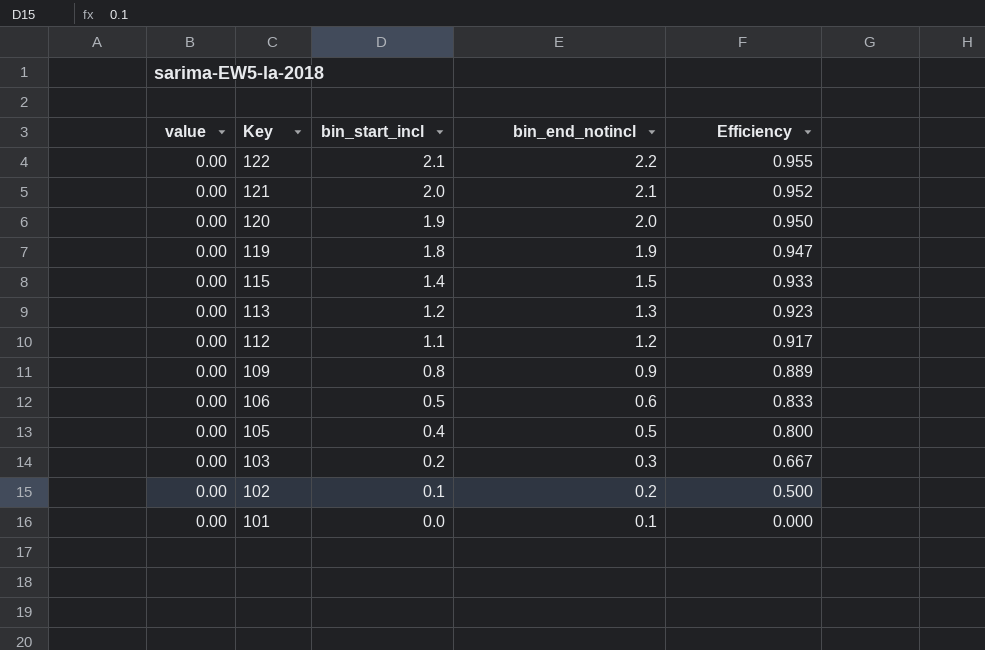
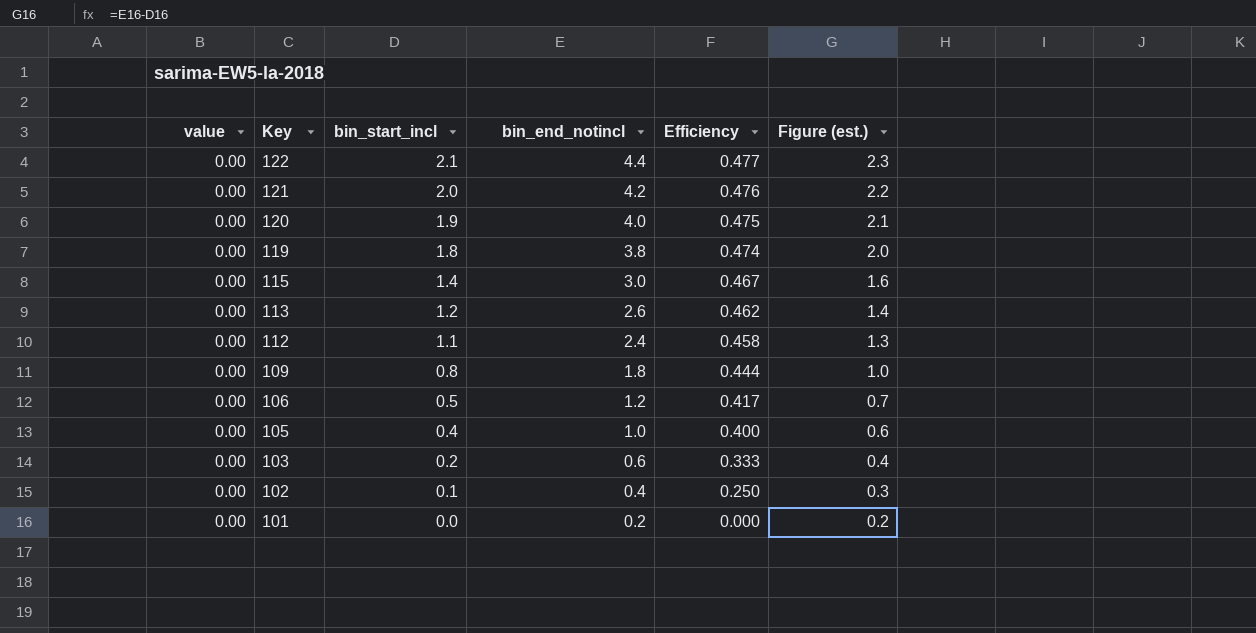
column Figure (est.) | formula: none -> [bin_end_notincl] - [bin_start_incl]
122 | bin_end_notincl: 2.2 -> 4.4
122 | Efficiency: 0.955 -> 0.477
121 | bin_end_notincl: 2.1 -> 4.2
121 | Efficiency: 0.952 -> 0.476
120 | bin_end_notincl: 2.0 -> 4.0
120 | Efficiency: 0.950 -> 0.475
119 | bin_end_notincl: 1.9 -> 3.8
119 | Efficiency: 0.947 -> 0.474
115 | bin_end_notincl: 1.5 -> 3.0
115 | Efficiency: 0.933 -> 0.467
113 | bin_end_notincl: 1.3 -> 2.6
113 | Efficiency: 0.923 -> 0.462
112 | bin_end_notincl: 1.2 -> 2.4
112 | Efficiency: 0.917 -> 0.458
109 | bin_end_notincl: 0.9 -> 1.8
109 | Efficiency: 0.889 -> 0.444
106 | bin_end_notincl: 0.6 -> 1.2
106 | Efficiency: 0.833 -> 0.417
105 | bin_end_notincl: 0.5 -> 1.0
105 | Efficiency: 0.800 -> 0.400
103 | bin_end_notincl: 0.3 -> 0.6
103 | Efficiency: 0.667 -> 0.333
102 | bin_end_notincl: 0.2 -> 0.4
102 | Efficiency: 0.500 -> 0.250
101 | bin_end_notincl: 0.1 -> 0.2

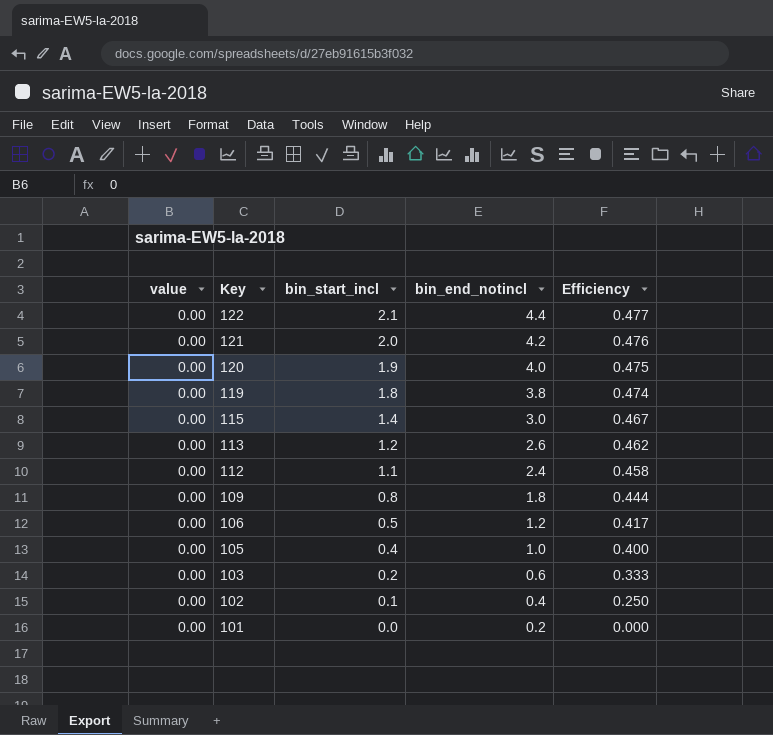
column Figure (est.) | formula: [bin_end_notincl] - [bin_start_incl] -> none

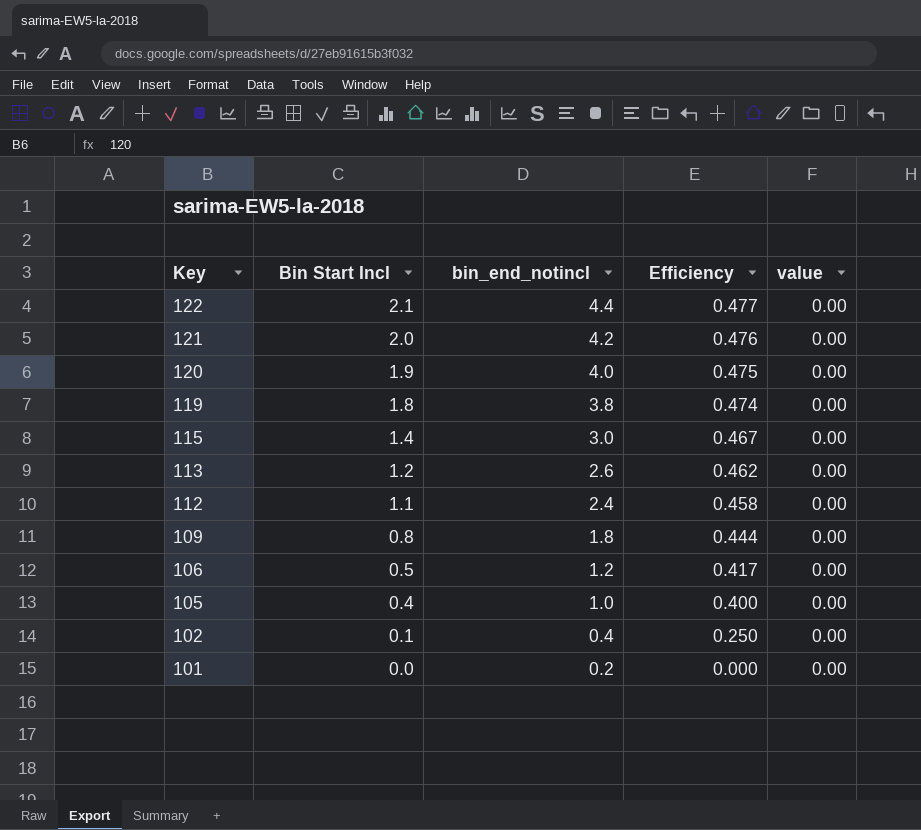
column name: bin_start_incl -> Bin Start Incl
column value | position: 1 -> 5
row 103: 0.00 | 0.2 | 0.6 | 0.333 -> none

